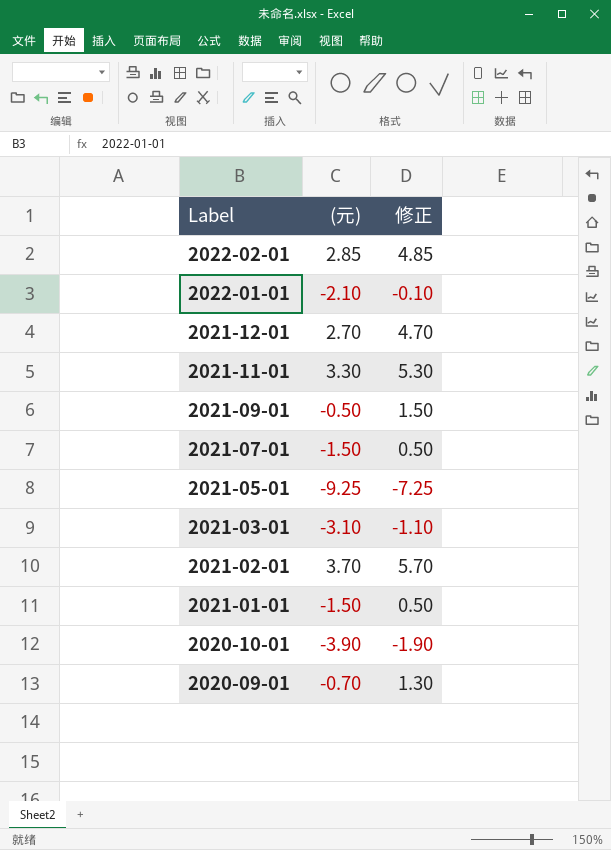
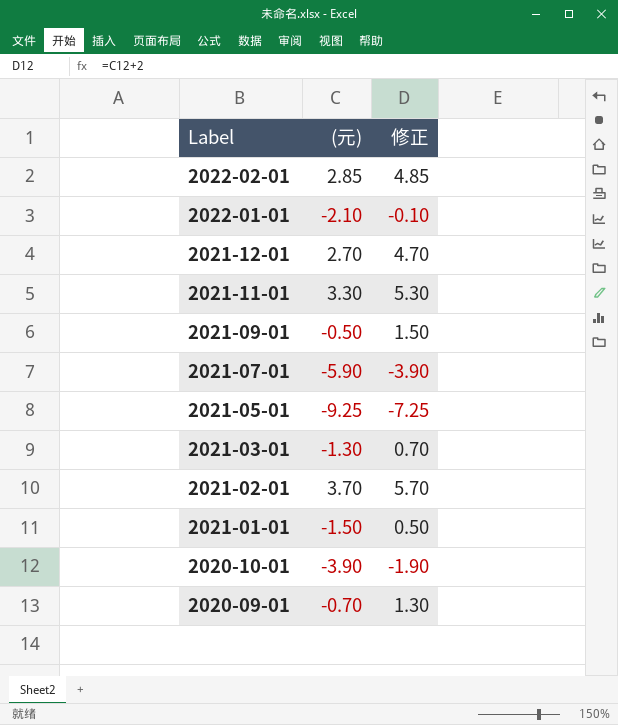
2021-07-01 | (元): -1.50 -> -5.90
2021-07-01 | 修正: 0.50 -> -3.90
2021-03-01 | (元): -3.10 -> -1.30
2021-03-01 | 修正: -1.10 -> 0.70

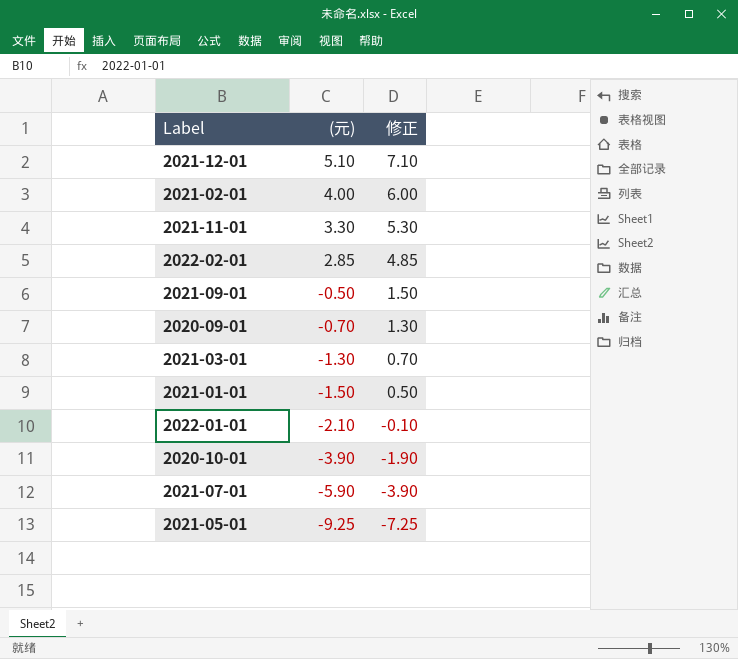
row order: Label descending -> (元) descending
2021-12-01 | (元): 2.70 -> 5.10
2021-12-01 | 修正: 4.70 -> 7.10
2021-02-01 | (元): 3.70 -> 4.00
2021-02-01 | 修正: 5.70 -> 6.00

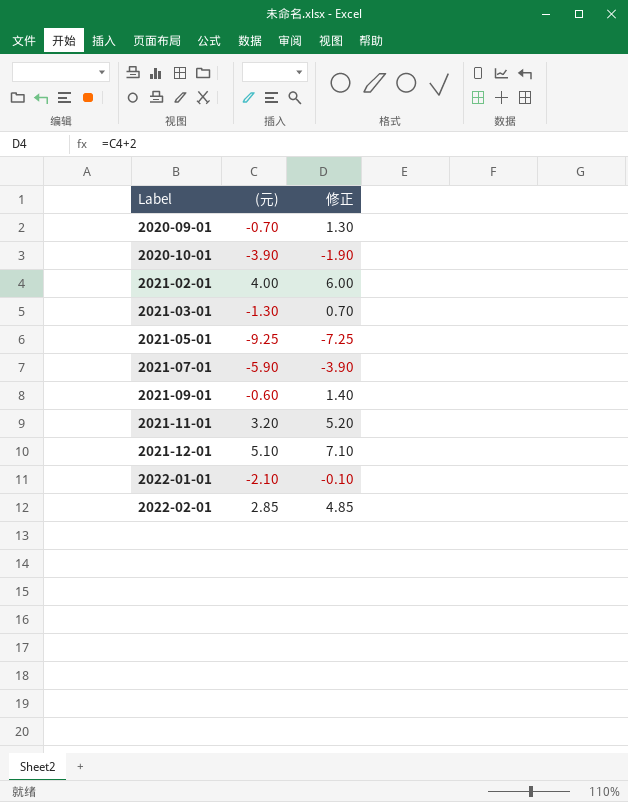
row order: (元) descending -> Label ascending
row 2021-01-01: -1.50 | 0.50 -> none
2021-09-01 | (元): -0.50 -> -0.60
2021-09-01 | 修正: 1.50 -> 1.40
2021-11-01 | (元): 3.30 -> 3.20
2021-11-01 | 修正: 5.30 -> 5.20

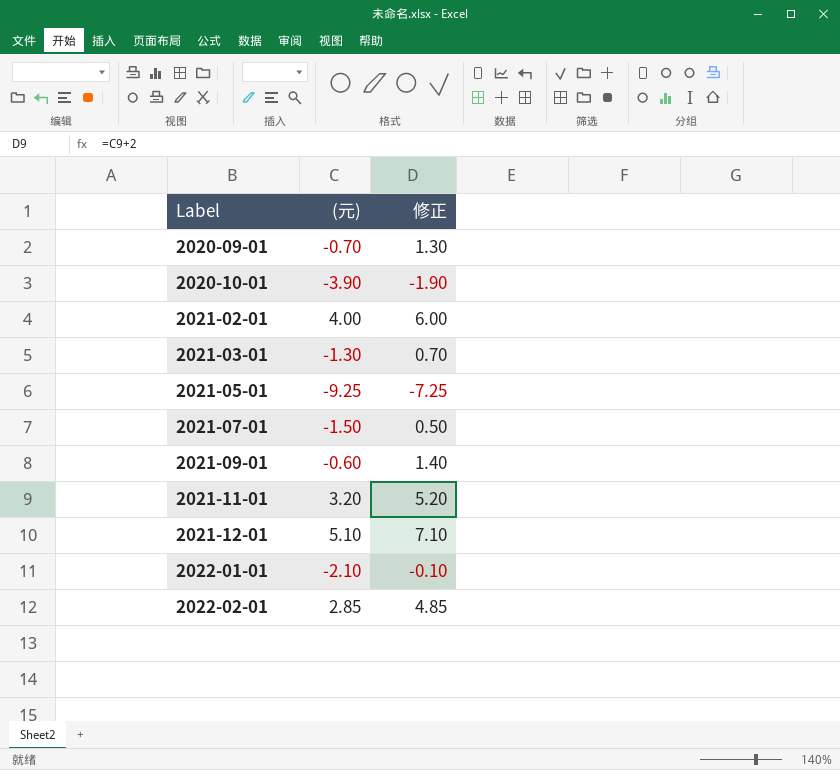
2021-07-01 | (元): -5.90 -> -1.50
2021-07-01 | 修正: -3.90 -> 0.50

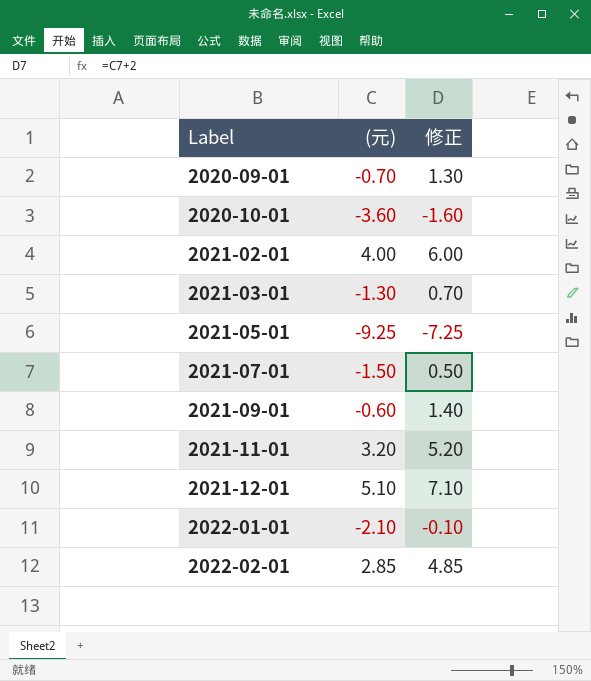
2020-10-01 | (元): -3.90 -> -3.60
2020-10-01 | 修正: -1.90 -> -1.60

